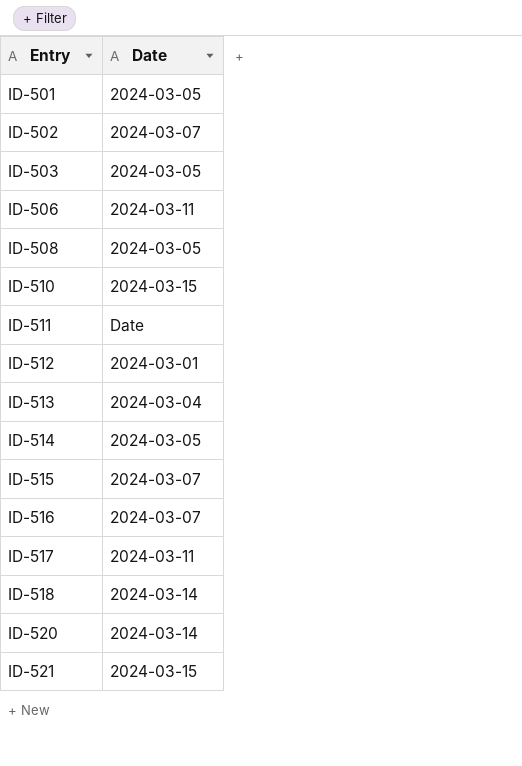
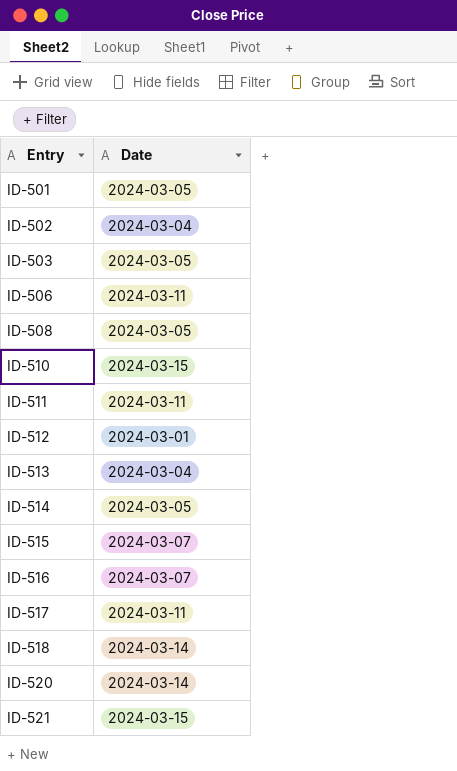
ID-502 | Date: 2024-03-07 -> 2024-03-04
ID-511 | Date: Date -> 2024-03-11

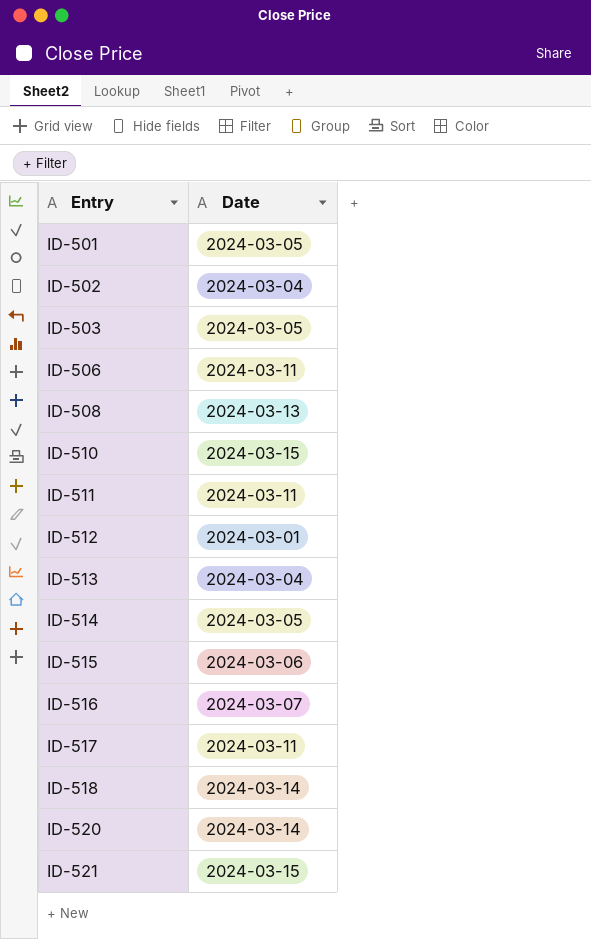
ID-508 | Date: 2024-03-05 -> 2024-03-13
ID-515 | Date: 2024-03-07 -> 2024-03-06

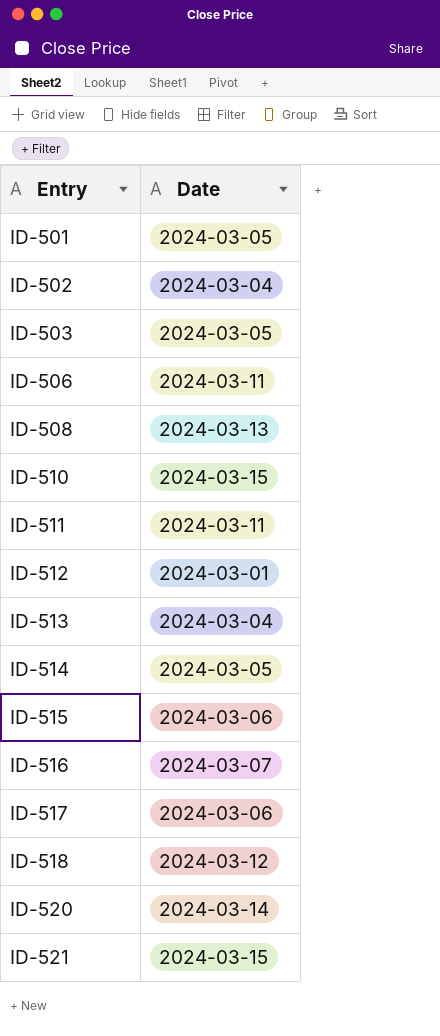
ID-517 | Date: 2024-03-11 -> 2024-03-06
ID-518 | Date: 2024-03-14 -> 2024-03-12

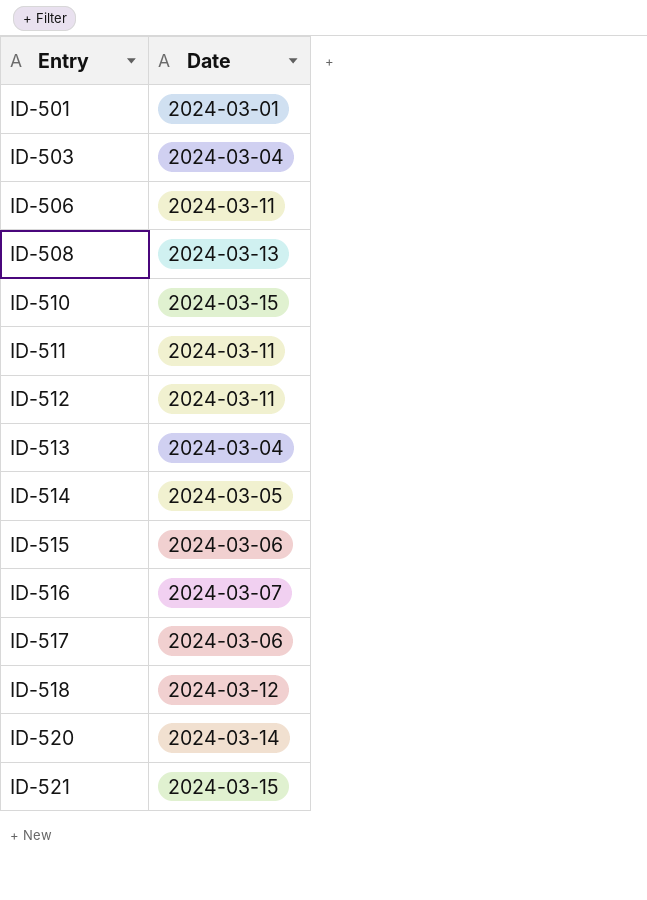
row ID-502: 2024-03-04 -> none
ID-501 | Date: 2024-03-05 -> 2024-03-01
ID-503 | Date: 2024-03-05 -> 2024-03-04
ID-512 | Date: 2024-03-01 -> 2024-03-11

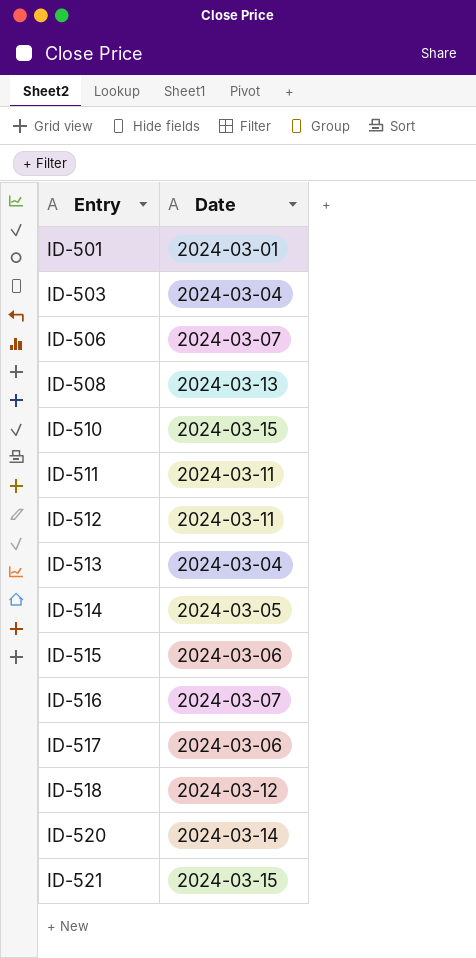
ID-506 | Date: 2024-03-11 -> 2024-03-07

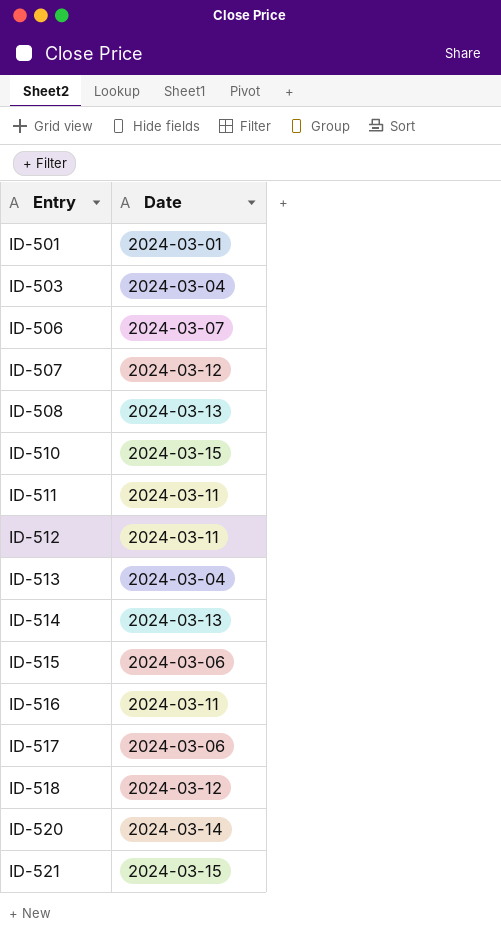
row ID-507: none -> 2024-03-12
ID-514 | Date: 2024-03-05 -> 2024-03-13
ID-516 | Date: 2024-03-07 -> 2024-03-11

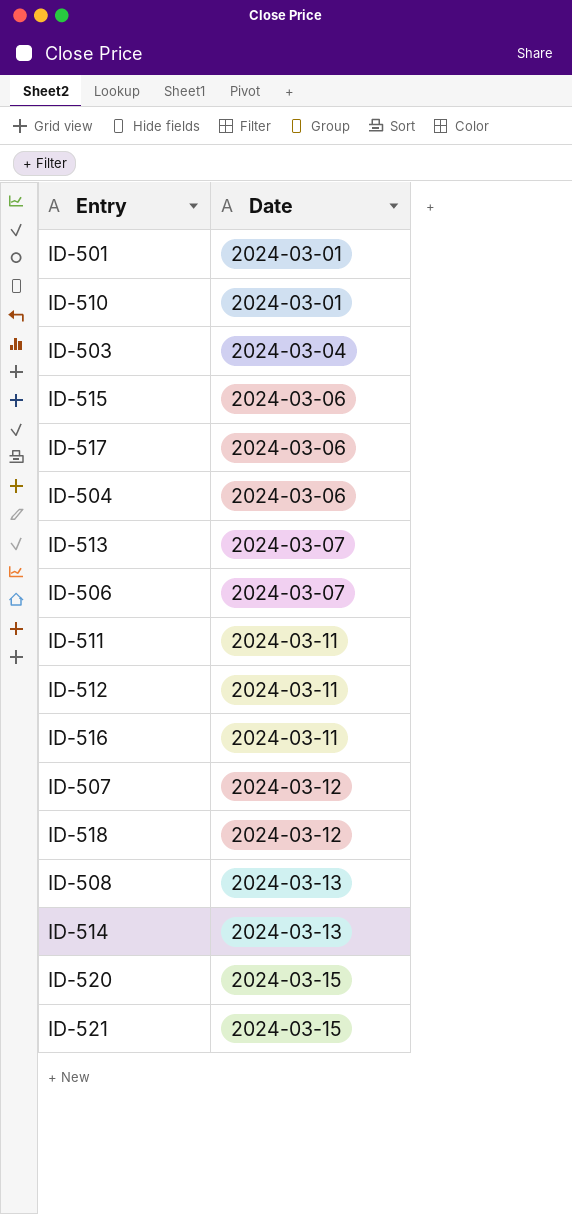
row order: Entry ascending -> Date ascending
ID-510 | Date: 2024-03-15 -> 2024-03-01
row ID-504: none -> 2024-03-06
ID-513 | Date: 2024-03-04 -> 2024-03-07
ID-520 | Date: 2024-03-14 -> 2024-03-15

